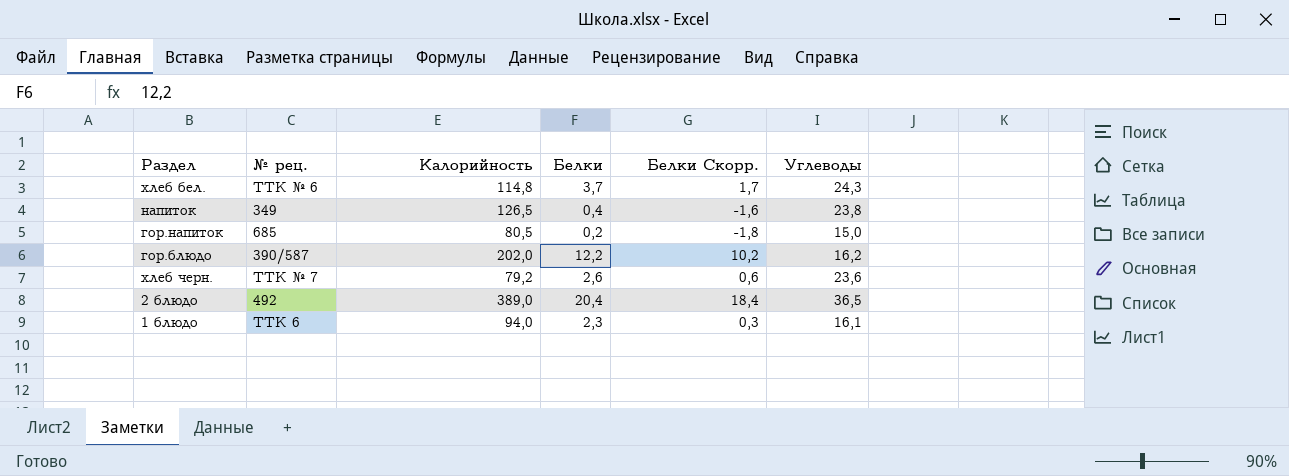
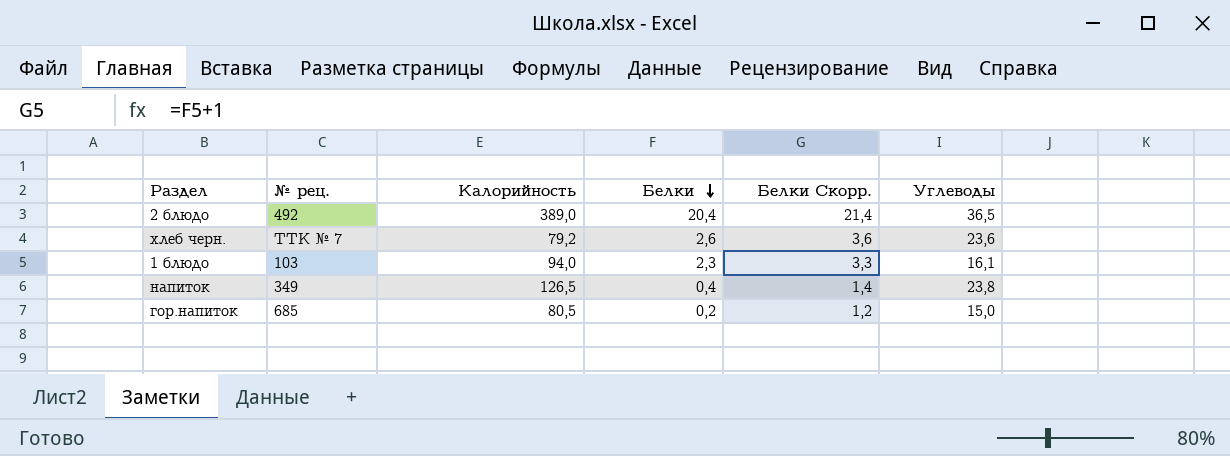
row order: none -> Белки descending
column Белки Скорр. | formula: [Белки] - 2 -> [Белки] + 1
row хлеб бел.: ТТК № 6 | 114,8 | 3,7 | 1,7 | 24,3 -> none
row гор.блюдо: 390/587 | 202,0 | 12,2 | 10,2 | 16,2 -> none
1 блюдо | № рец.: ТТК 6 -> 103

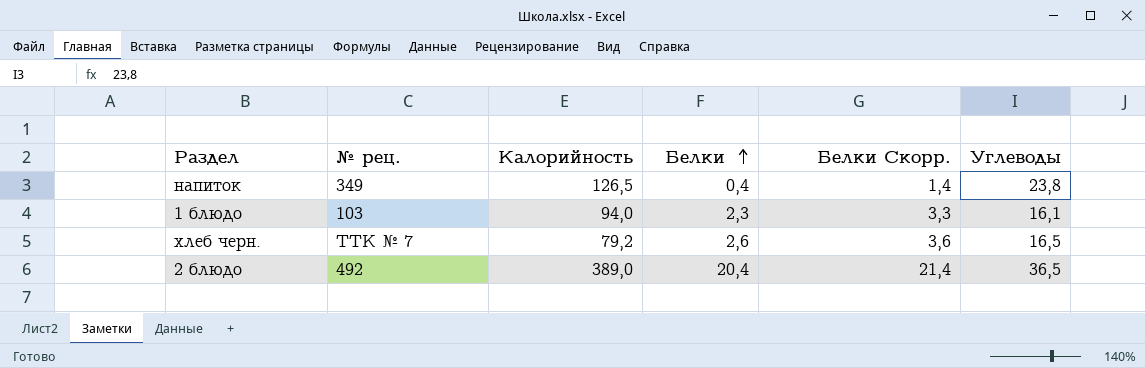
row order: Белки descending -> Белки ascending
row гор.напиток: 685 | 80,5 | 0,2 | 1,2 | 15,0 -> none
хлеб черн. | Углеводы: 23,6 -> 16,5

